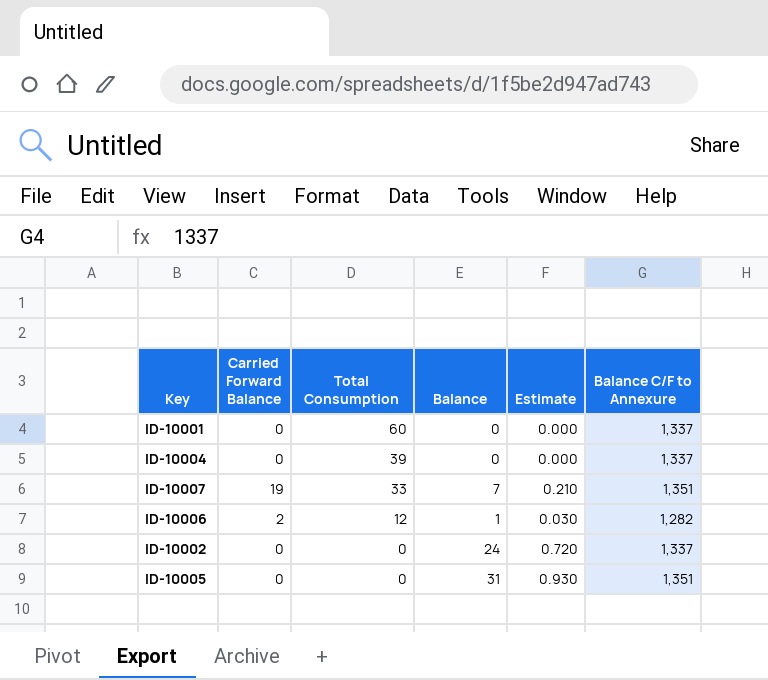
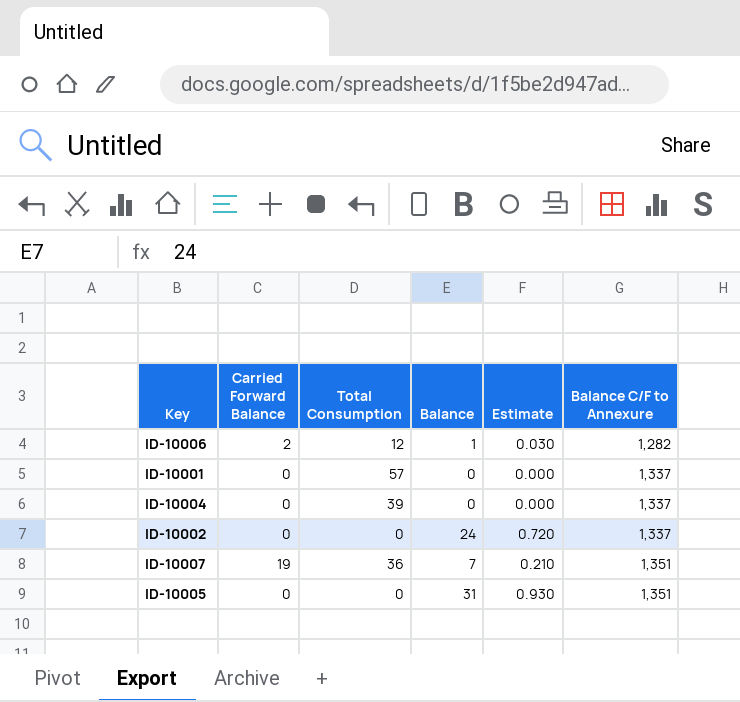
row order: Total Consumption descending -> Balance C/F to Annexure ascending
ID-10001 | Total Consumption: 60 -> 57
ID-10007 | Total Consumption: 33 -> 36

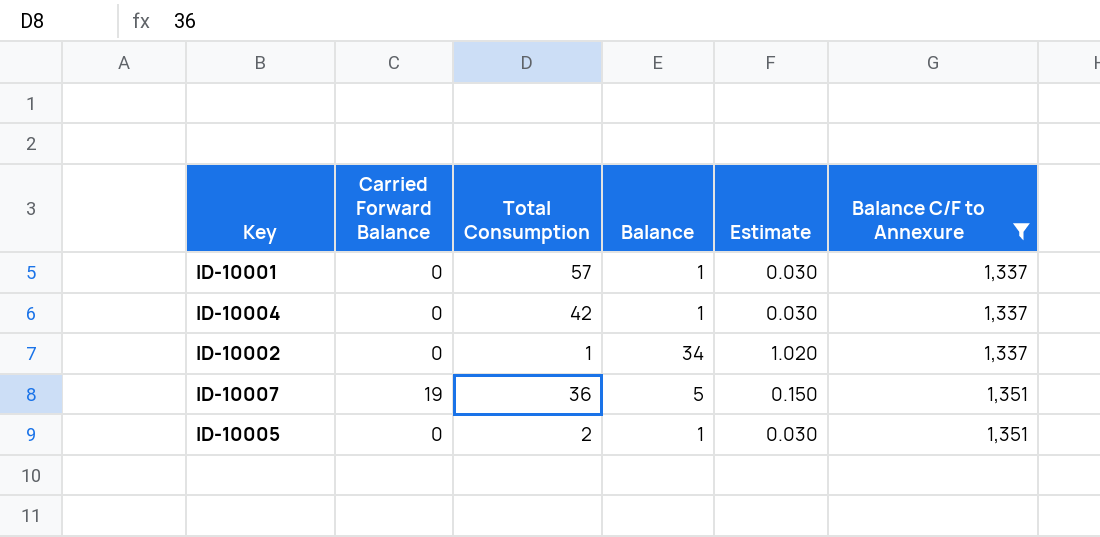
filter: none -> Balance C/F to Annexure != 1,282
ID-10001 | Balance: 0 -> 1
ID-10001 | Estimate: 0.000 -> 0.030
ID-10004 | Total Consumption: 39 -> 42
ID-10004 | Balance: 0 -> 1
ID-10004 | Estimate: 0.000 -> 0.030
ID-10002 | Total Consumption: 0 -> 1
ID-10002 | Balance: 24 -> 34
ID-10002 | Estimate: 0.720 -> 1.020
ID-10007 | Balance: 7 -> 5
ID-10007 | Estimate: 0.210 -> 0.150
ID-10005 | Total Consumption: 0 -> 2
ID-10005 | Balance: 31 -> 1
ID-10005 | Estimate: 0.930 -> 0.030

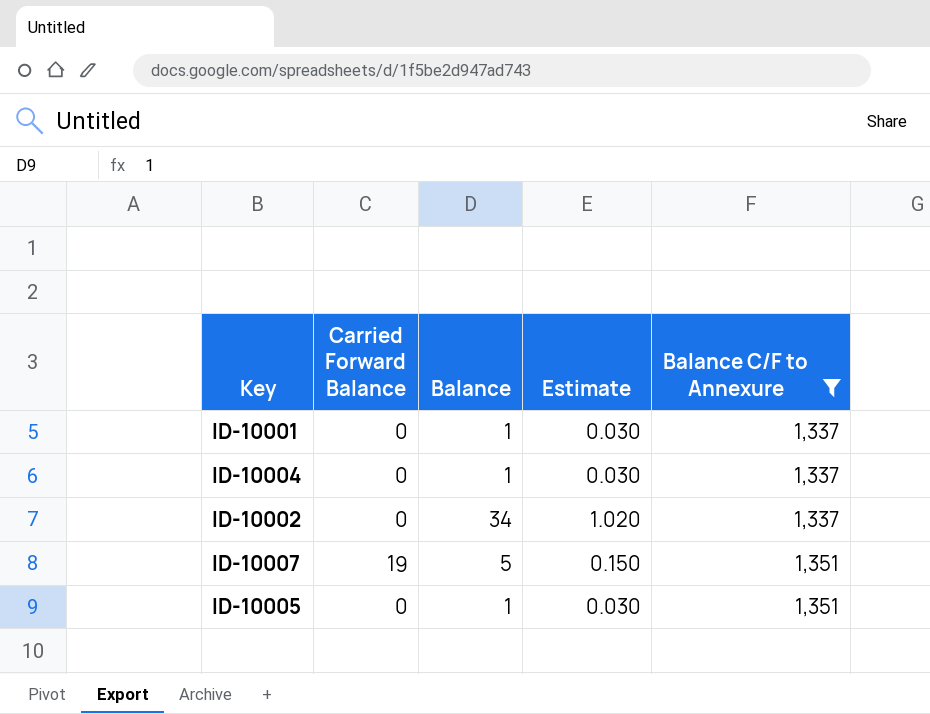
column Total Consumption | position: 3 -> none

